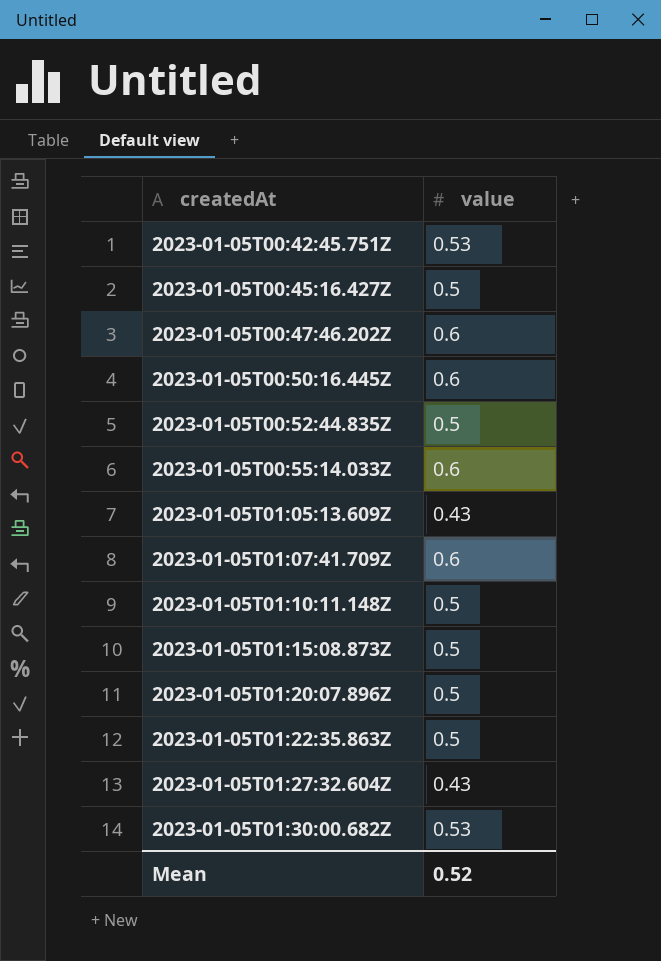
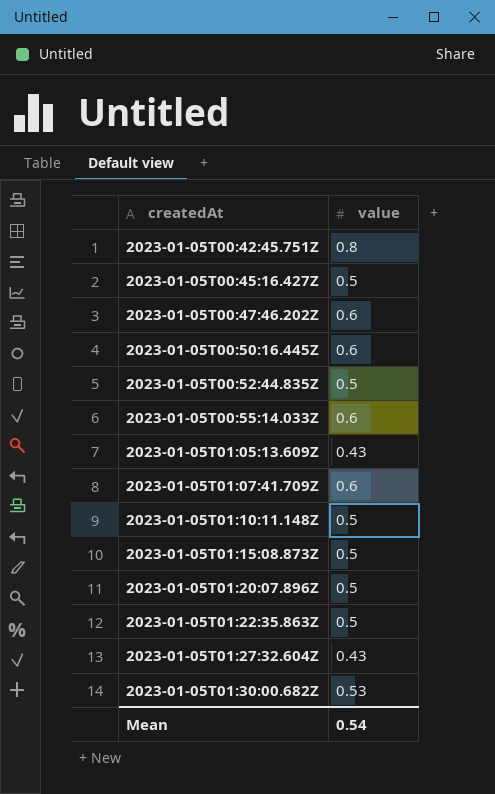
2023-01-05T00:42:45.751Z | value: 0.53 -> 0.8
Mean | value: 0.52 -> 0.54

